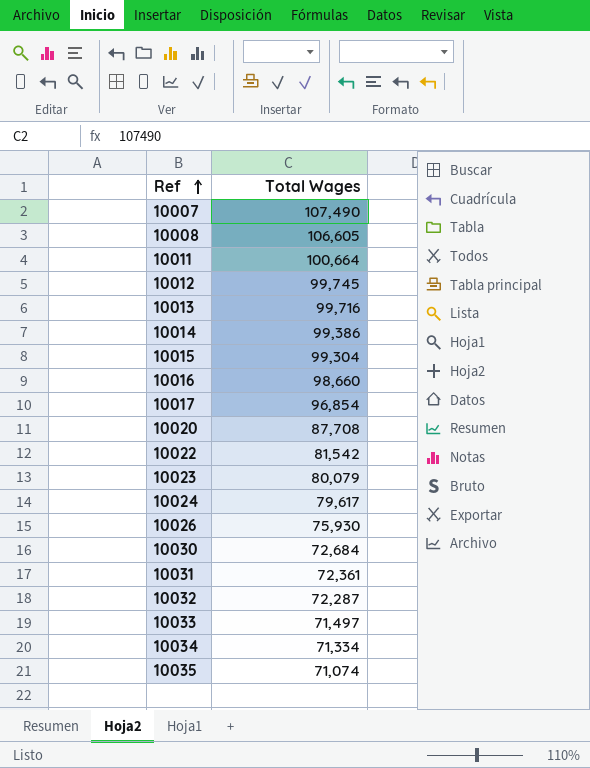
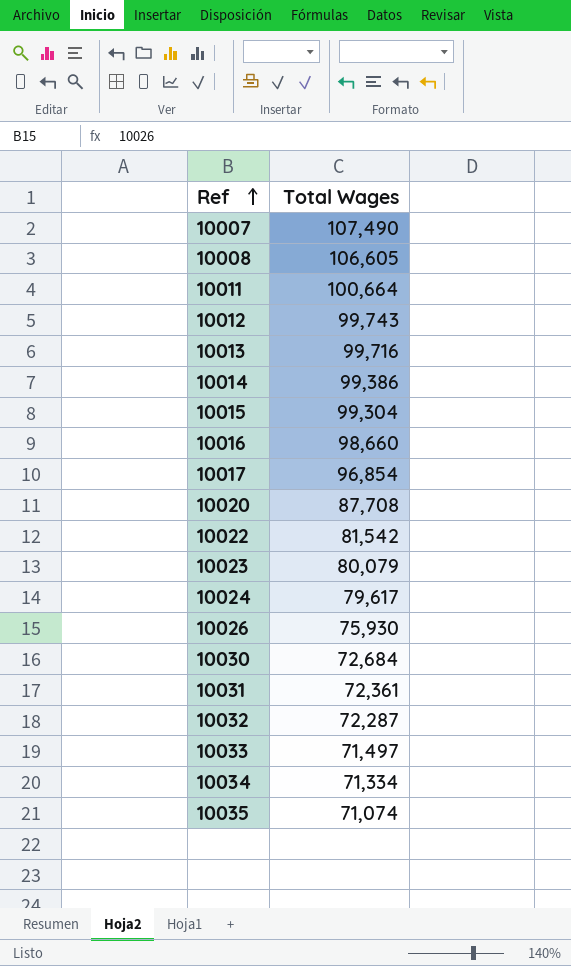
10012 | Total Wages: 99,745 -> 99,743

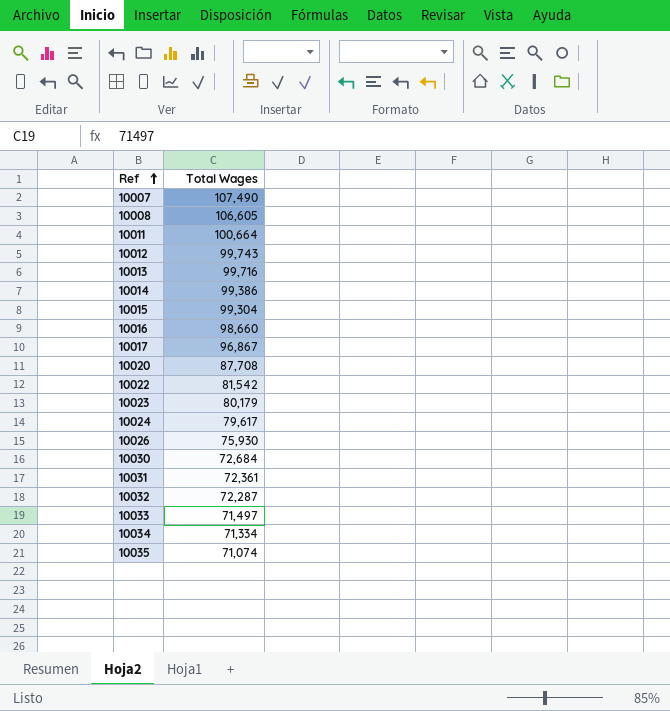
10017 | Total Wages: 96,854 -> 96,867
10023 | Total Wages: 80,079 -> 80,179

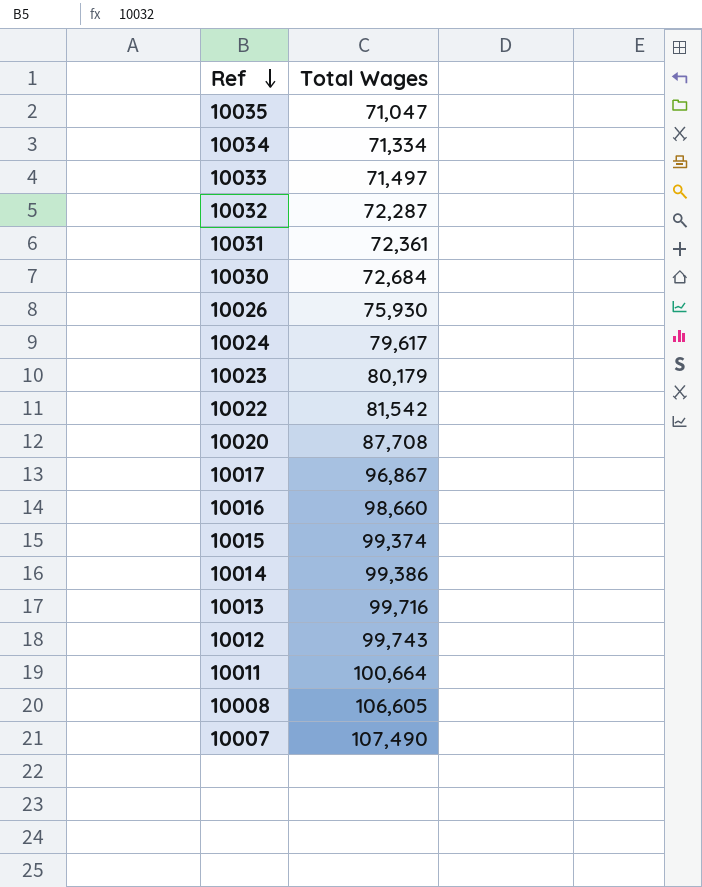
row order: Ref ascending -> Ref descending
10035 | Total Wages: 71,074 -> 71,047
10015 | Total Wages: 99,304 -> 99,374

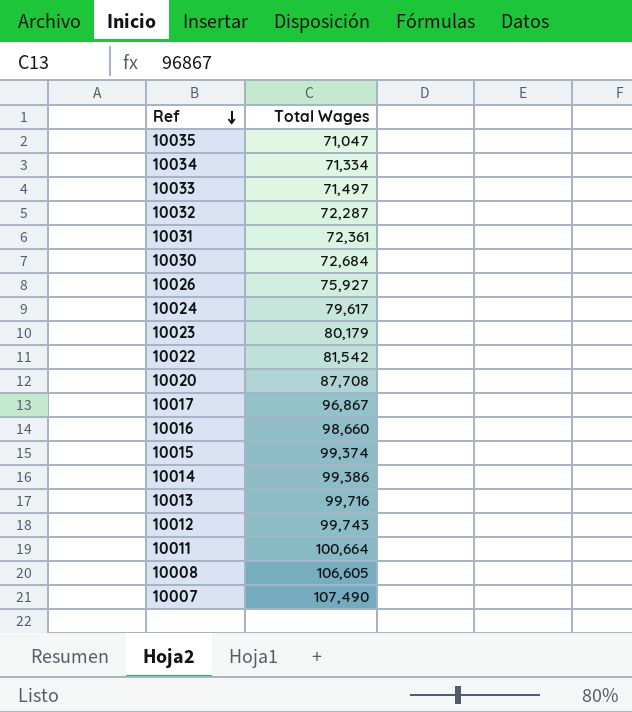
10026 | Total Wages: 75,930 -> 75,927

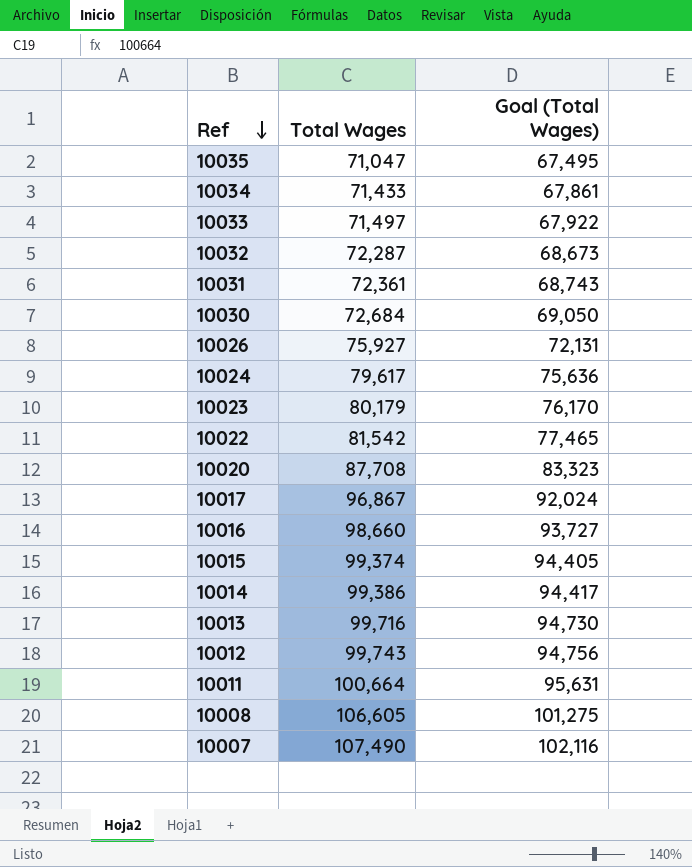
column Goal (Total Wages) | formula: none -> [Total Wages] * 0.95
10034 | Total Wages: 71,334 -> 71,433

